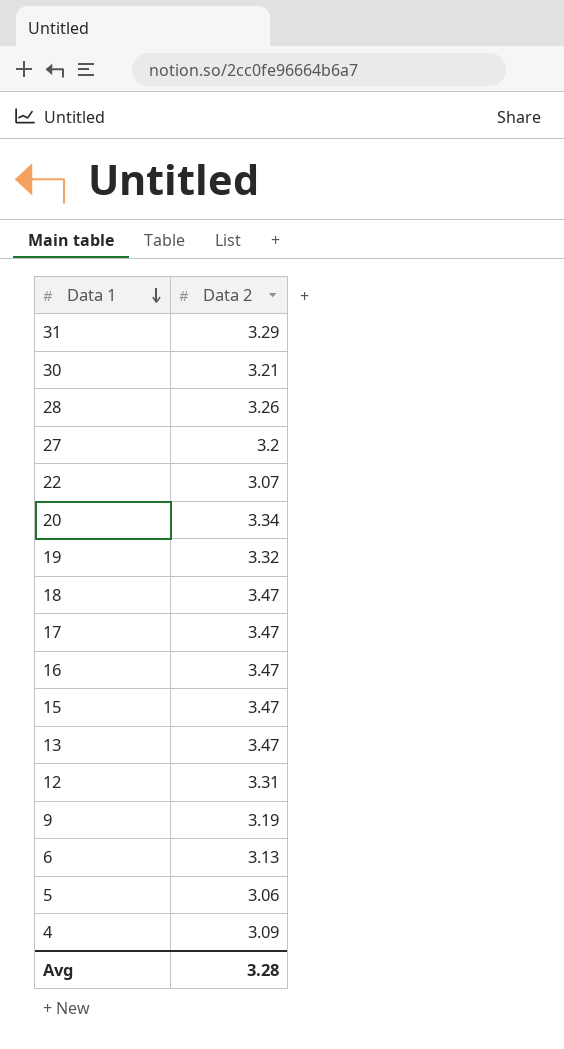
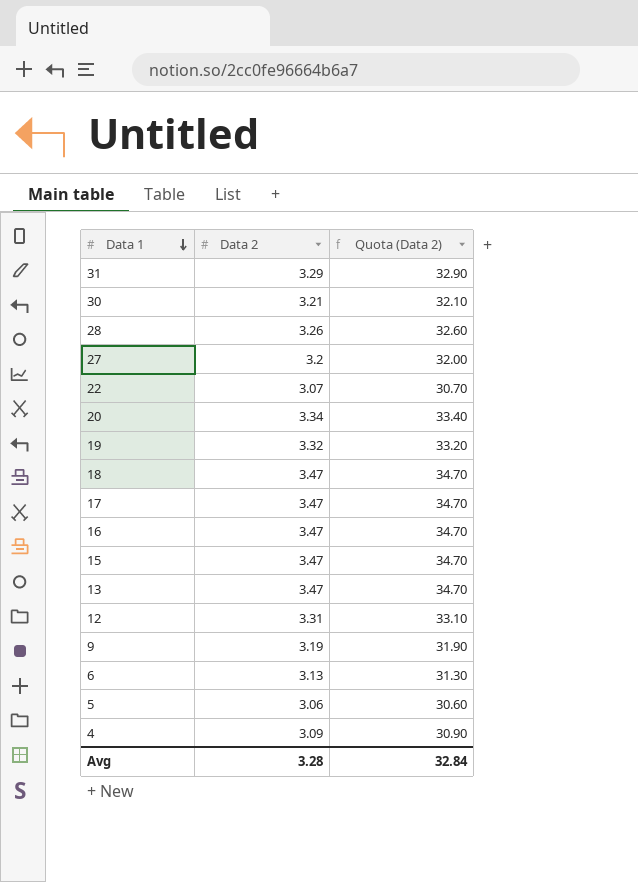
column Quota (Data 2) | formula: none -> [Data 2] * 10

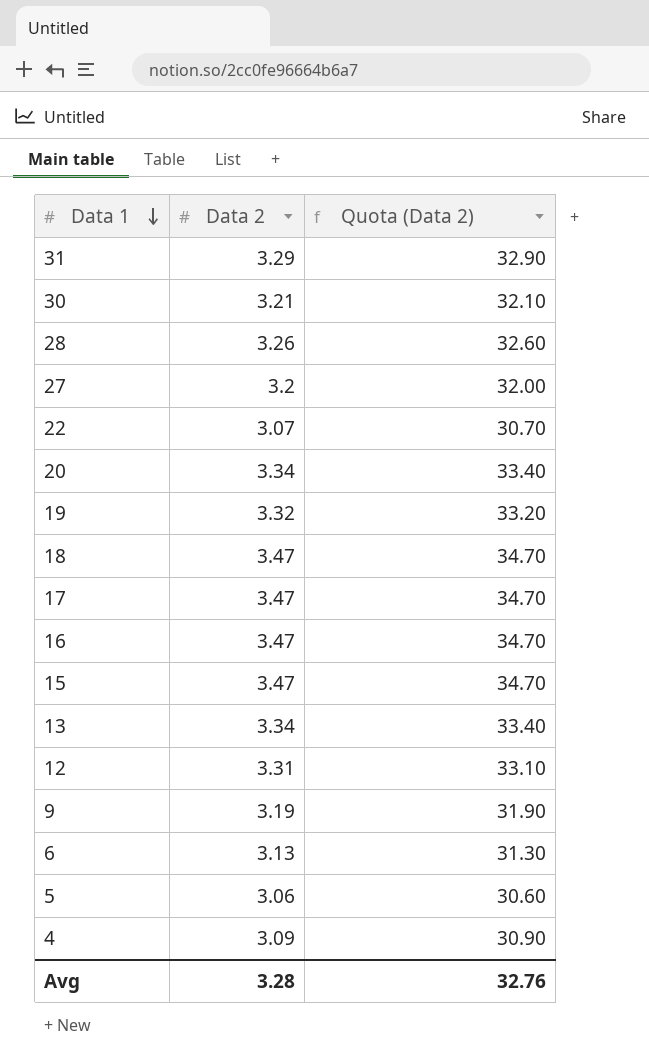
13 | Data 2: 3.47 -> 3.34
13 | Quota (Data 2): 34.70 -> 33.40
Avg | Quota (Data 2): 32.84 -> 32.76

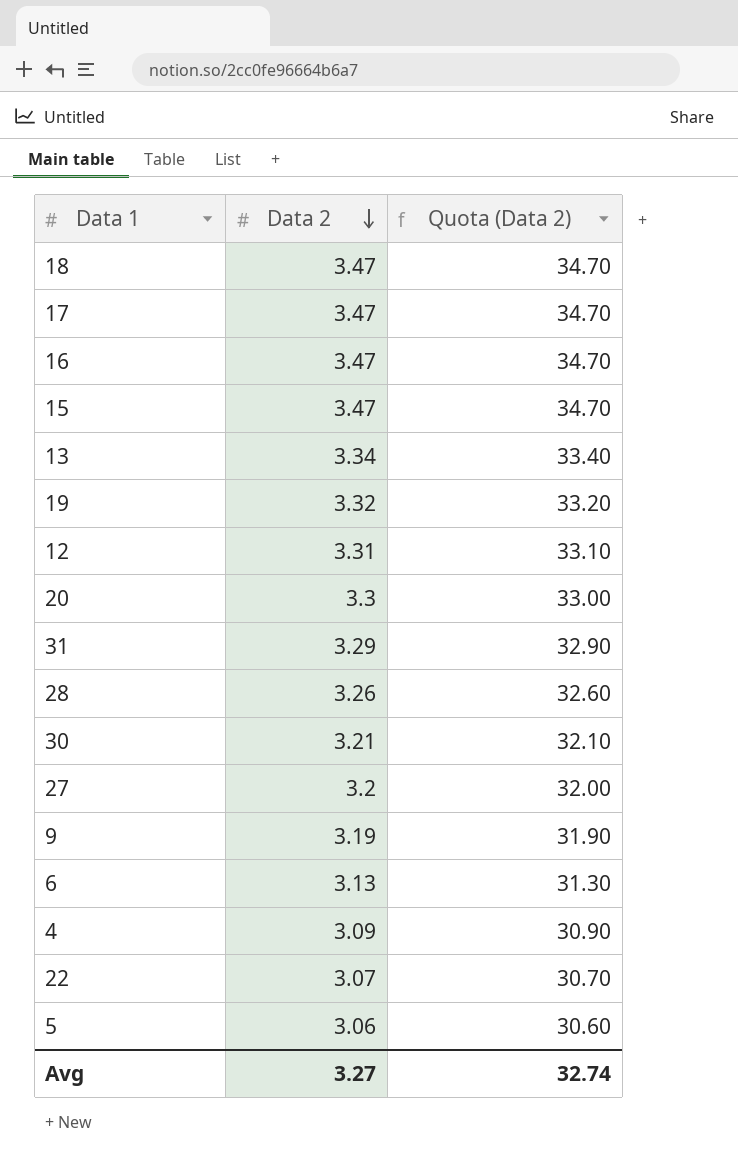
row order: Data 1 descending -> Data 2 descending
20 | Data 2: 3.34 -> 3.3
20 | Quota (Data 2): 33.40 -> 33.00
Avg | Data 2: 3.28 -> 3.27
Avg | Quota (Data 2): 32.76 -> 32.74

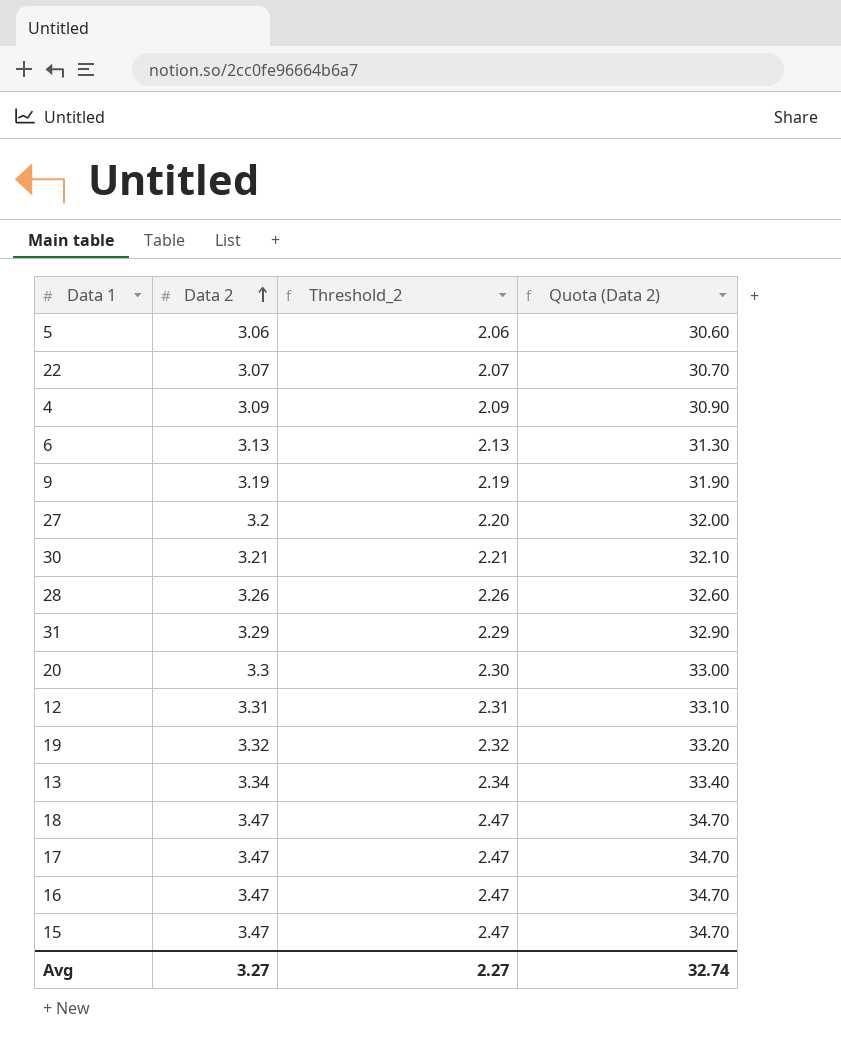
row order: Data 2 descending -> Data 2 ascending
column Threshold_2 | formula: none -> [Data 2] - 1

